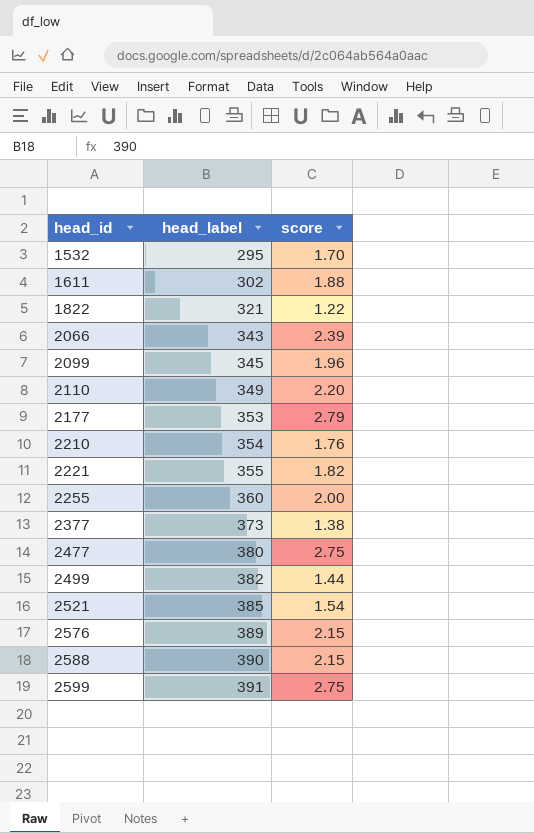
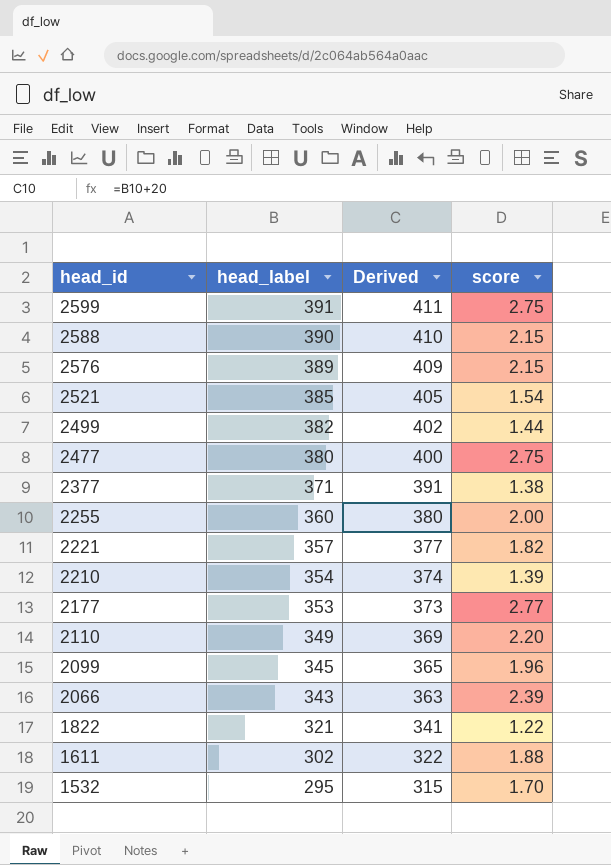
row order: head_id ascending -> head_id descending
column Derived | formula: none -> [head_label] + 20
2377 | head_label: 373 -> 371
2221 | head_label: 355 -> 357
2210 | score: 1.76 -> 1.39
2177 | score: 2.79 -> 2.77

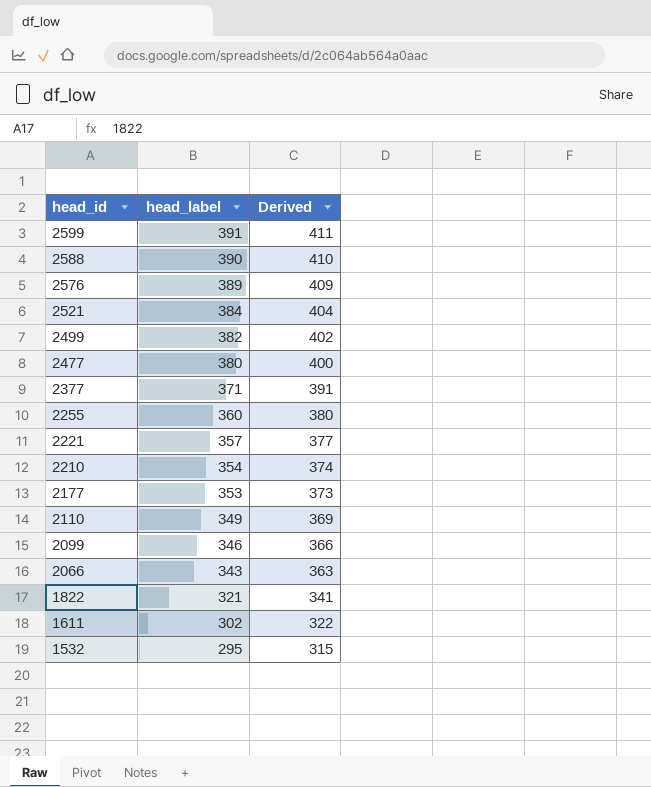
column score | position: 4 -> none
2521 | head_label: 385 -> 384
2521 | Derived: 405 -> 404
2099 | head_label: 345 -> 346
2099 | Derived: 365 -> 366

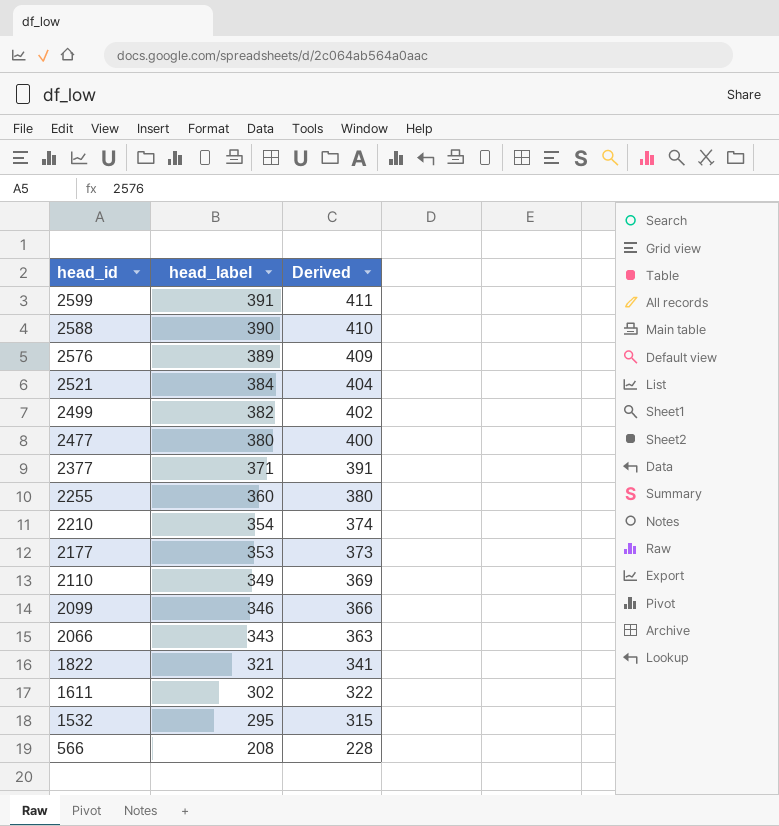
row 2221: 357 | 377 -> none
row 566: none -> 208 | 228

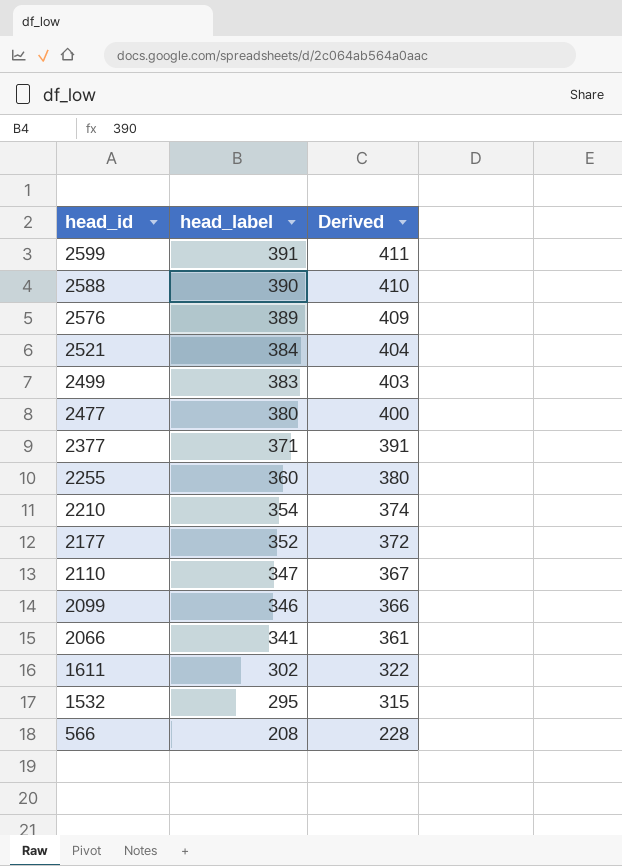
row 1822: 321 | 341 -> none
2499 | head_label: 382 -> 383
2499 | Derived: 402 -> 403
2177 | head_label: 353 -> 352
2177 | Derived: 373 -> 372
2110 | head_label: 349 -> 347
2110 | Derived: 369 -> 367
2066 | head_label: 343 -> 341
2066 | Derived: 363 -> 361

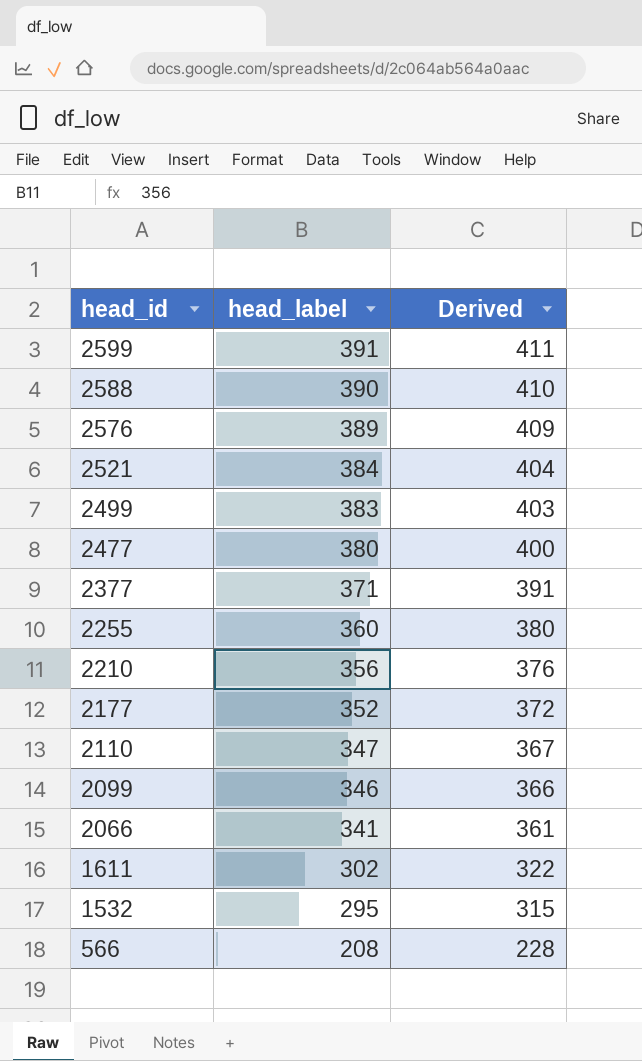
2210 | head_label: 354 -> 356
2210 | Derived: 374 -> 376

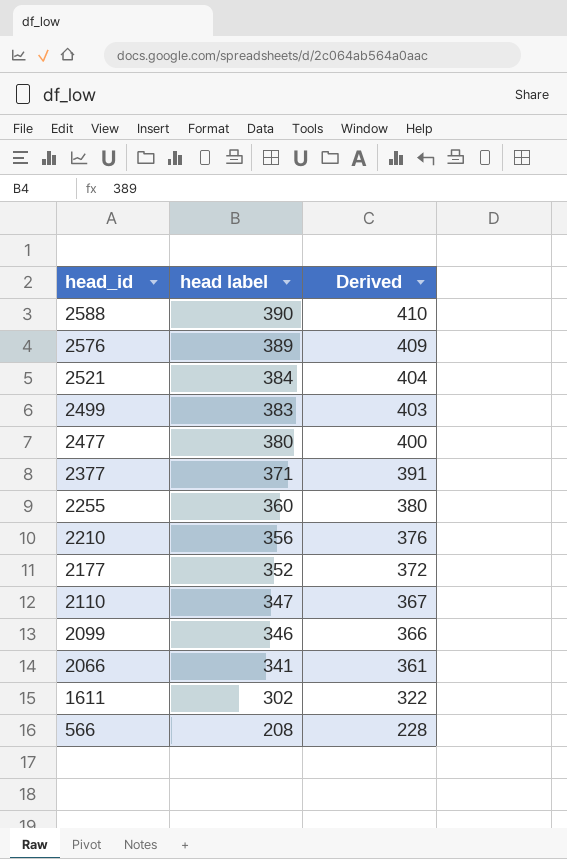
column name: head_label -> head label
row 2599: 391 | 411 -> none
row 1532: 295 | 315 -> none

